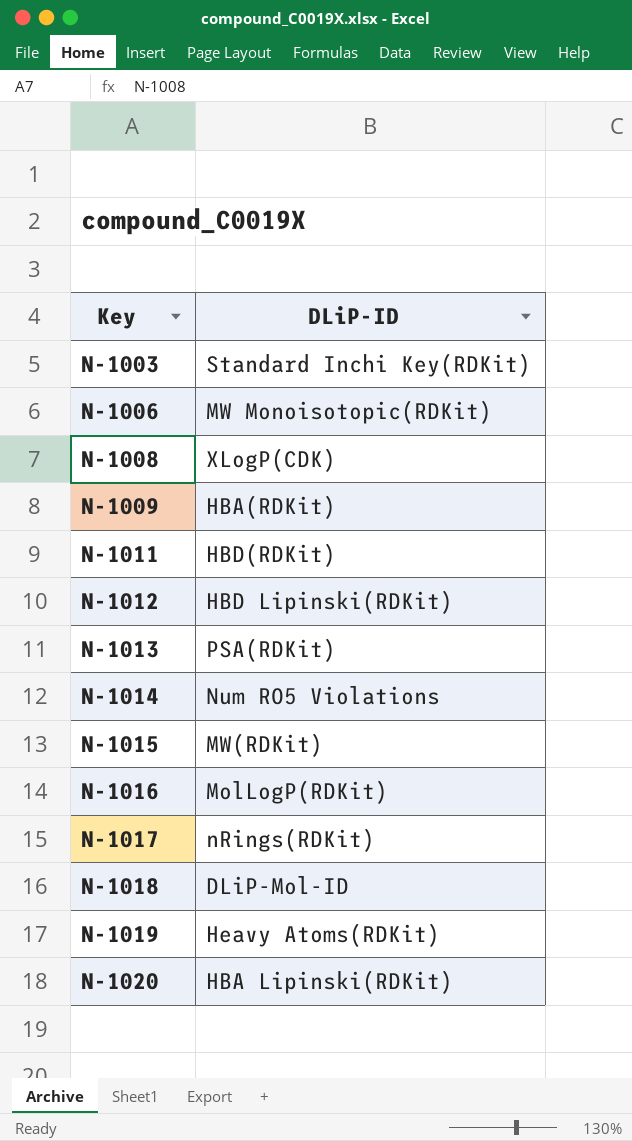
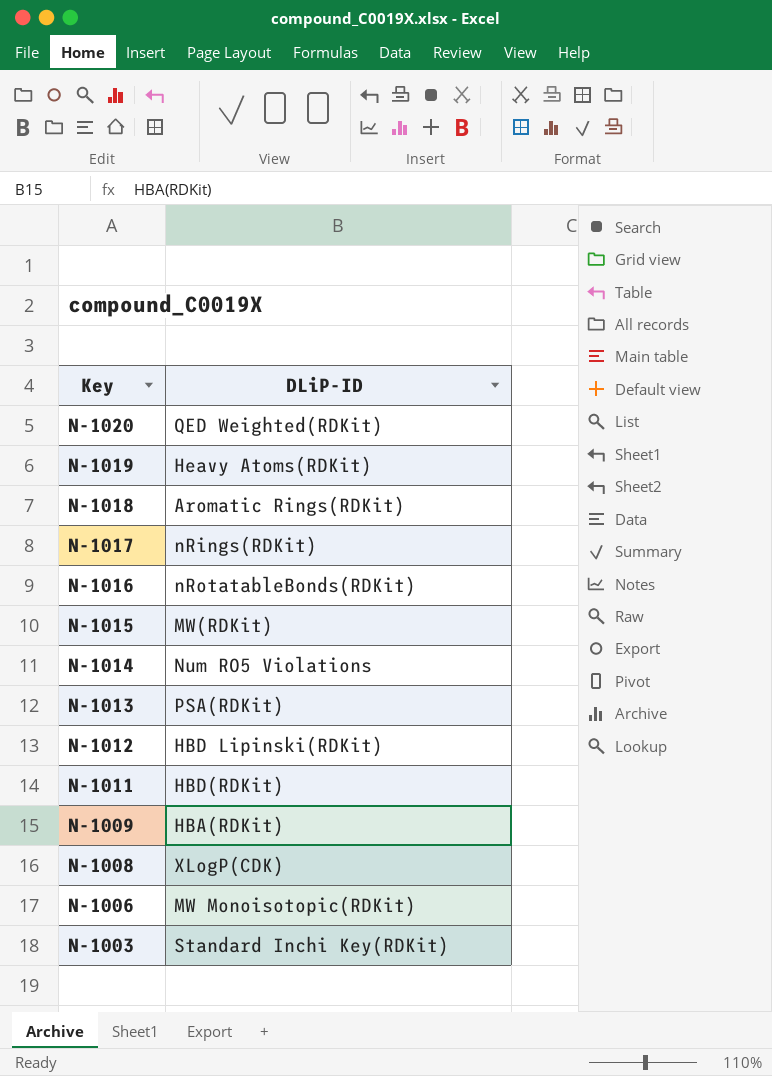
row order: Key ascending -> Key descending
N-1020 | DLiP-ID: HBA Lipinski(RDKit) -> QED Weighted(RDKit)
N-1018 | DLiP-ID: DLiP-Mol-ID -> Aromatic Rings(RDKit)
N-1016 | DLiP-ID: MolLogP(RDKit) -> nRotatableBonds(RDKit)

